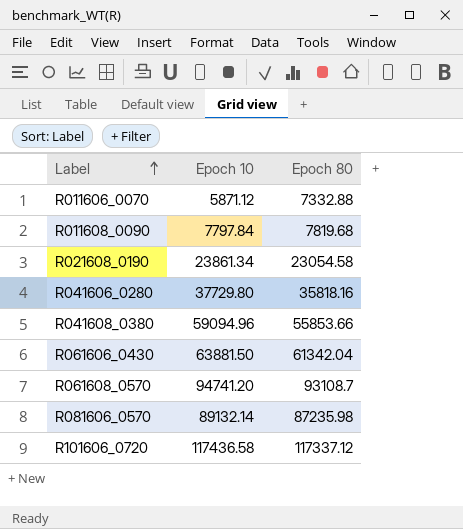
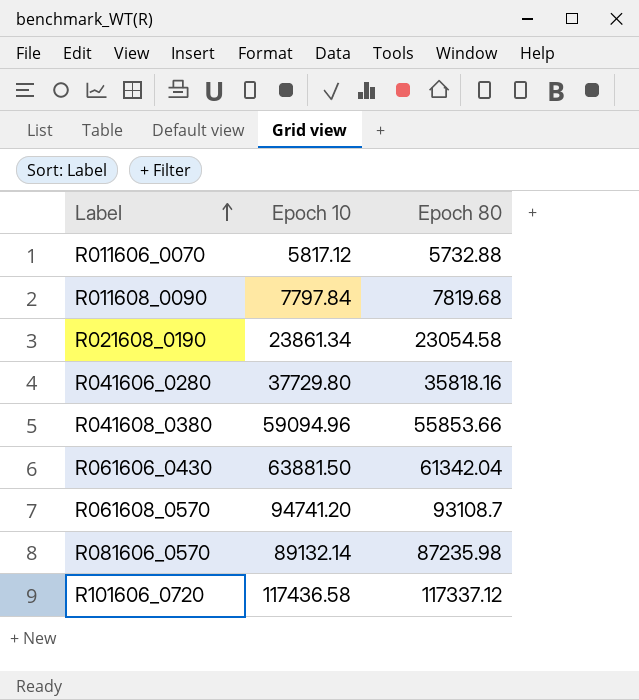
R011606_0070 | Epoch 10: 5871.12 -> 5817.12
R011606_0070 | Epoch 80: 7332.88 -> 5732.88

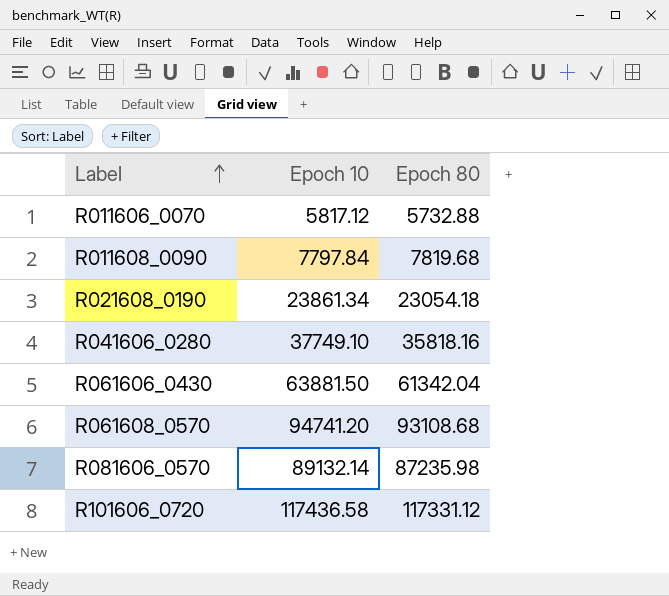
row R041608_0380: 59094.96 | 55853.66 -> none
R021608_0190 | Epoch 80: 23054.58 -> 23054.18
R041606_0280 | Epoch 10: 37729.80 -> 37749.10
R061608_0570 | Epoch 80: 93108.7 -> 93108.68
R101606_0720 | Epoch 80: 117337.12 -> 117331.12

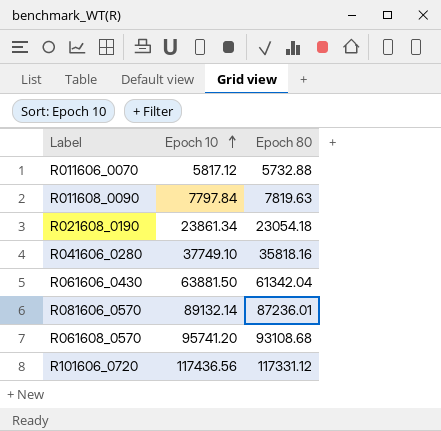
row order: Label ascending -> Epoch 10 ascending
R011608_0090 | Epoch 80: 7819.68 -> 7819.63
R081606_0570 | Epoch 80: 87235.98 -> 87236.01
R061608_0570 | Epoch 10: 94741.20 -> 95741.20
R101606_0720 | Epoch 10: 117436.58 -> 117436.56

